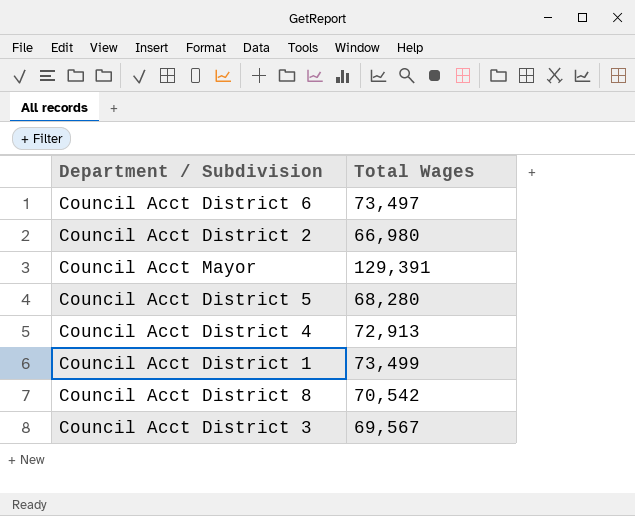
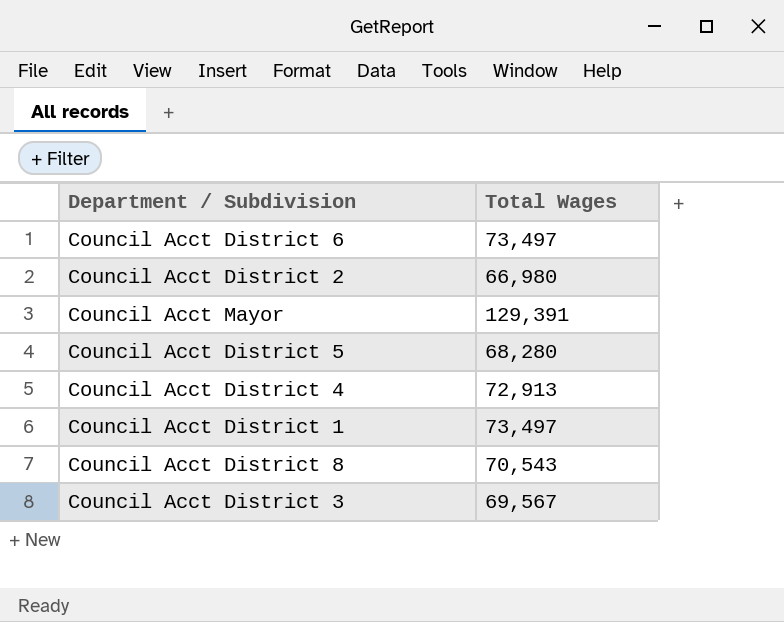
Council Acct District 1 | Total Wages: 73,499 -> 73,497
Council Acct District 8 | Total Wages: 70,542 -> 70,543

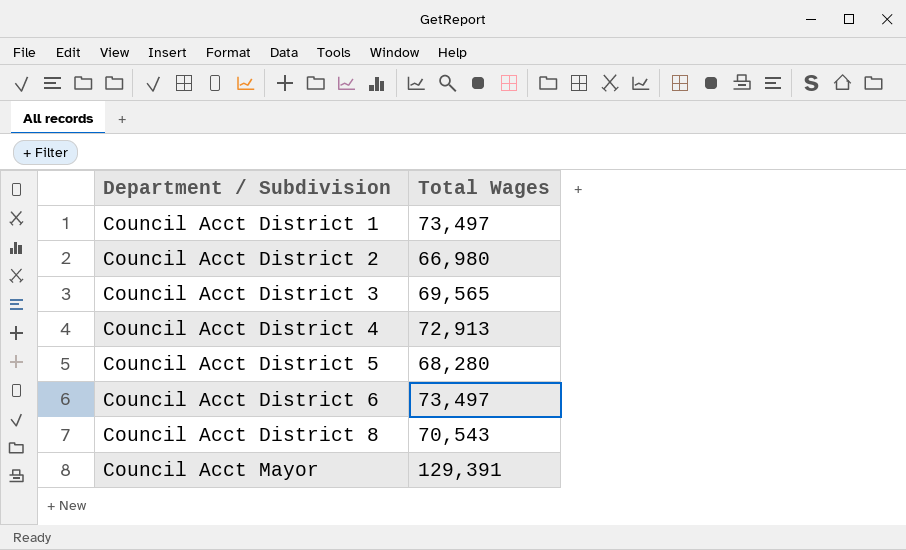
row order: none -> Department / Subdivision ascending
Council Acct District 3 | Total Wages: 69,567 -> 69,565

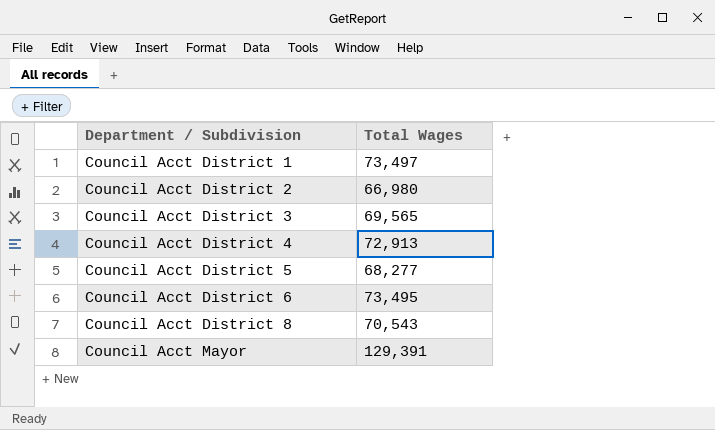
Council Acct District 5 | Total Wages: 68,280 -> 68,277
Council Acct District 6 | Total Wages: 73,497 -> 73,495

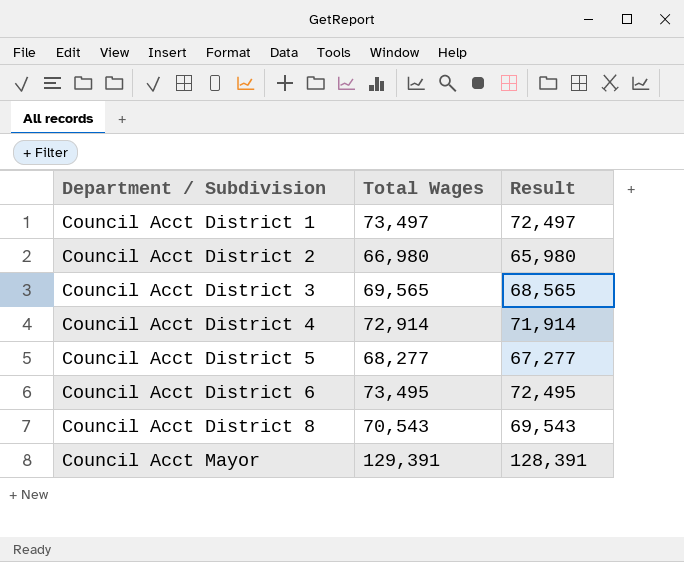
column Result | formula: none -> [Total Wages] - 1000
Council Acct District 4 | Total Wages: 72,913 -> 72,914

